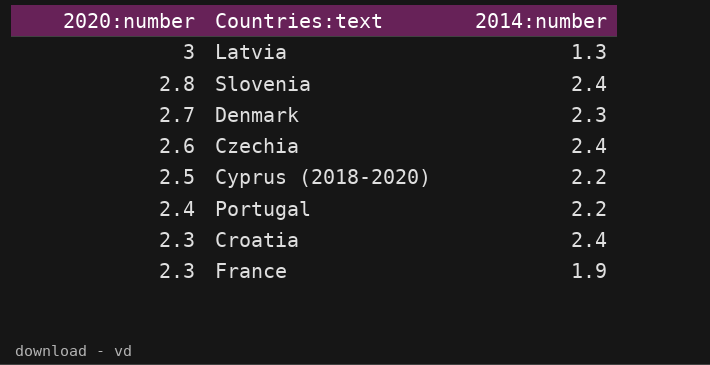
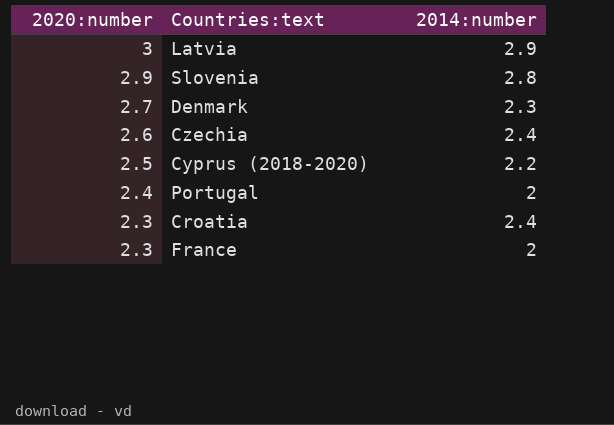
Latvia | 2014:number: 1.3 -> 2.9
Slovenia | 2020:number: 2.8 -> 2.9
Slovenia | 2014:number: 2.4 -> 2.8
Portugal | 2014:number: 2.2 -> 2
France | 2014:number: 1.9 -> 2

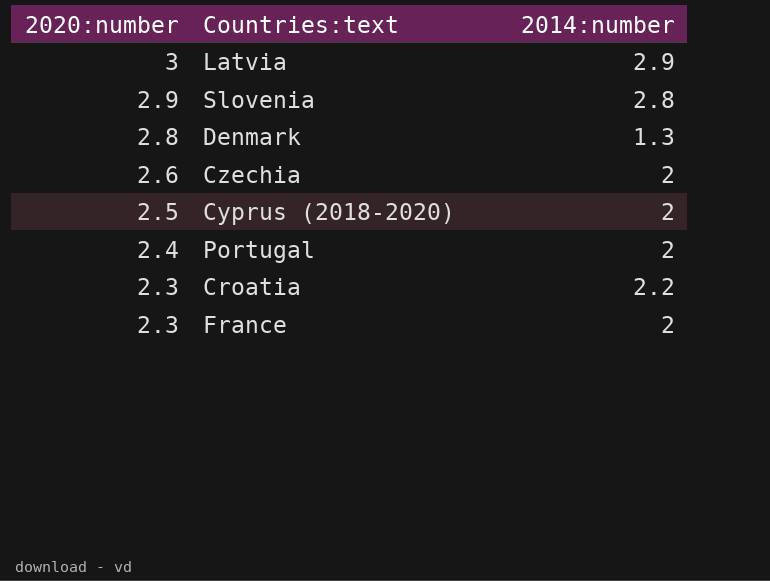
Denmark | 2020:number: 2.7 -> 2.8
Denmark | 2014:number: 2.3 -> 1.3
Czechia | 2014:number: 2.4 -> 2
Cyprus (2018-2020) | 2014:number: 2.2 -> 2
Croatia | 2014:number: 2.4 -> 2.2

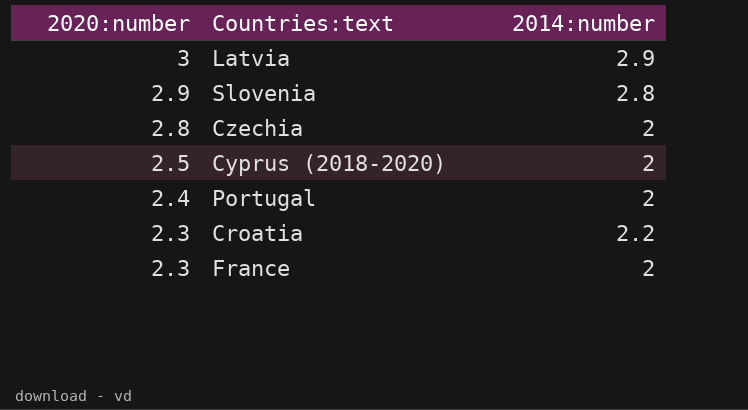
row Denmark: 2.8 | 1.3 -> none
Czechia | 2020:number: 2.6 -> 2.8

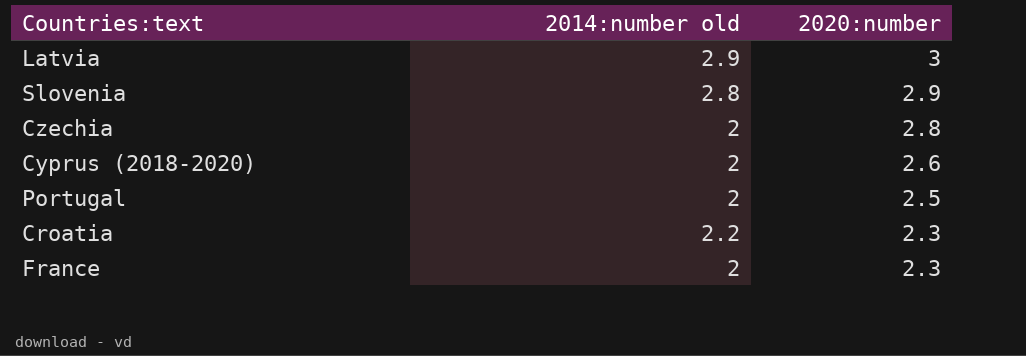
column name: 2014:number -> 2014:number old
column 2020:number | position: 1 -> 3
Cyprus (2018-2020) | 2020:number: 2.5 -> 2.6
Portugal | 2020:number: 2.4 -> 2.5

